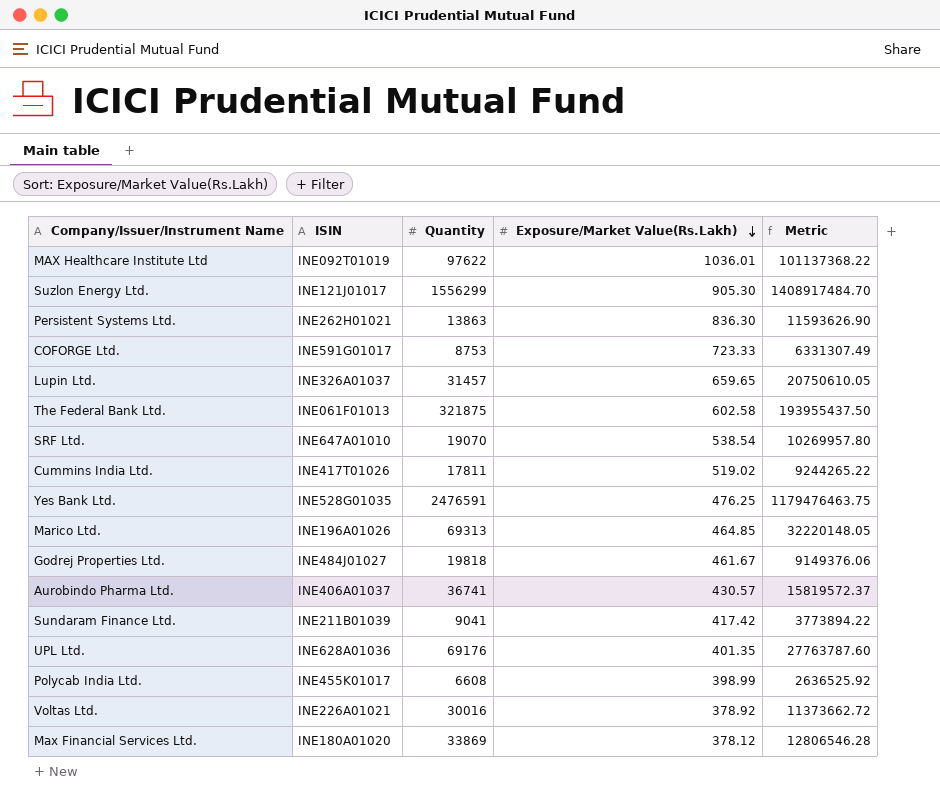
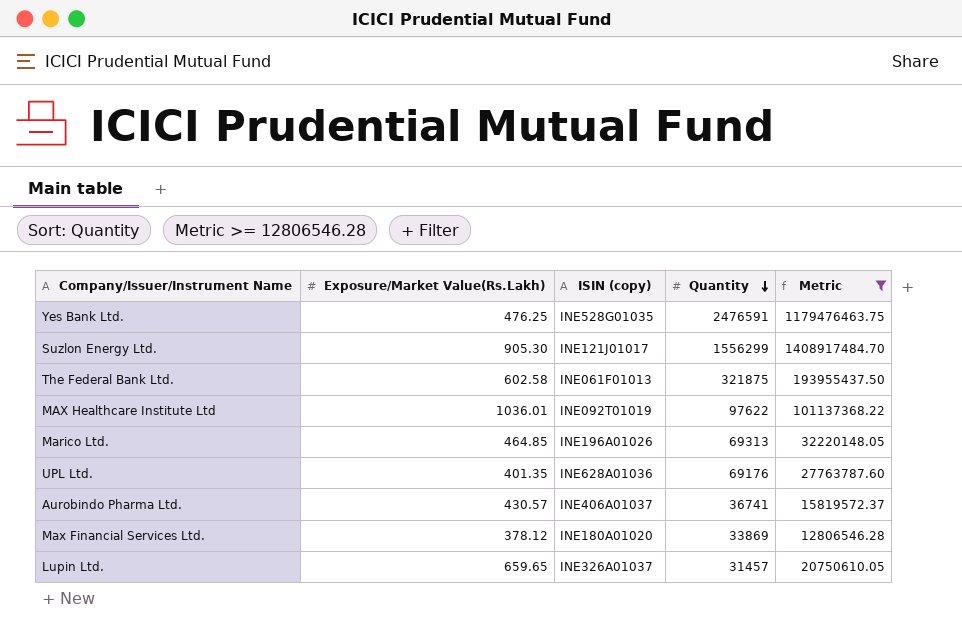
filter: none -> Metric >= 12806546.28
row order: Exposure/Market Value(Rs.Lakh) descending -> Quantity descending
column Exposure/Market Value(Rs.Lakh) | position: 4 -> 2
column name: ISIN -> ISIN (copy)

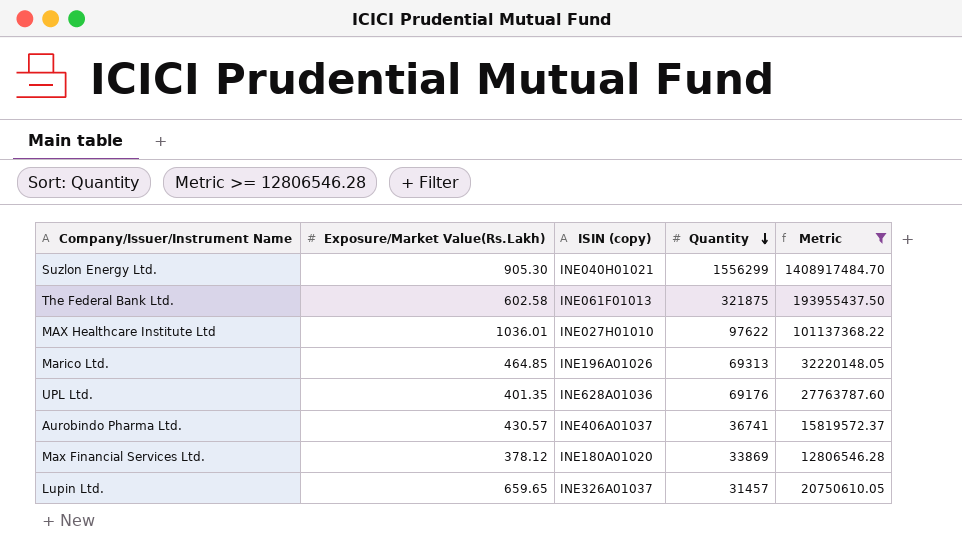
row Yes Bank Ltd.: 476.25 | INE528G01035 | 2476591 | 1179476463.75 -> none
Suzlon Energy Ltd. | ISIN (copy): INE121J01017 -> INE040H01021
MAX Healthcare Institute Ltd | ISIN (copy): INE092T01019 -> INE027H01010

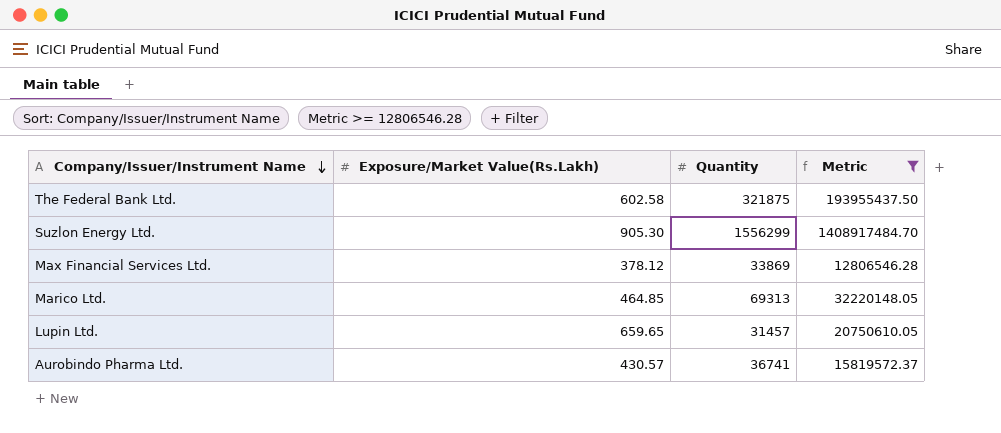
row order: Quantity descending -> Company/Issuer/Instrument Name descending
column ISIN (copy) | position: 3 -> none
row MAX Healthcare Institute Ltd: 1036.01 | INE027H01010 | 97622 | 101137368.22 -> none
row UPL Ltd.: 401.35 | INE628A01036 | 69176 | 27763787.60 -> none

